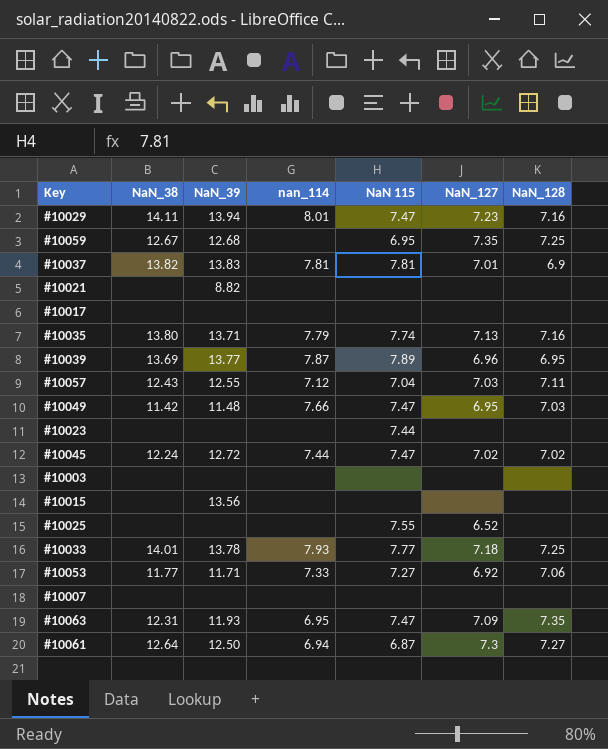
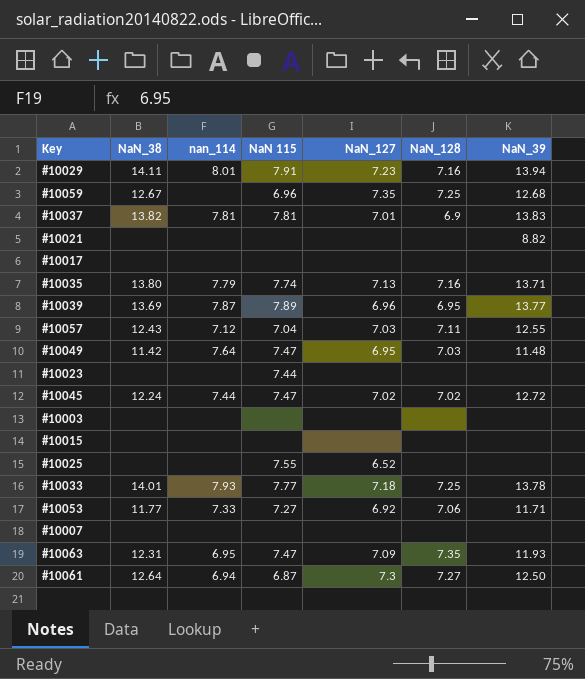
column NaN_39 | position: 3 -> 7
#10029 | NaN 115: 7.47 -> 7.91
#10059 | NaN 115: 6.95 -> 6.96
#10049 | nan_114: 7.66 -> 7.64
#10015 | NaN_39: 13.56 -> none

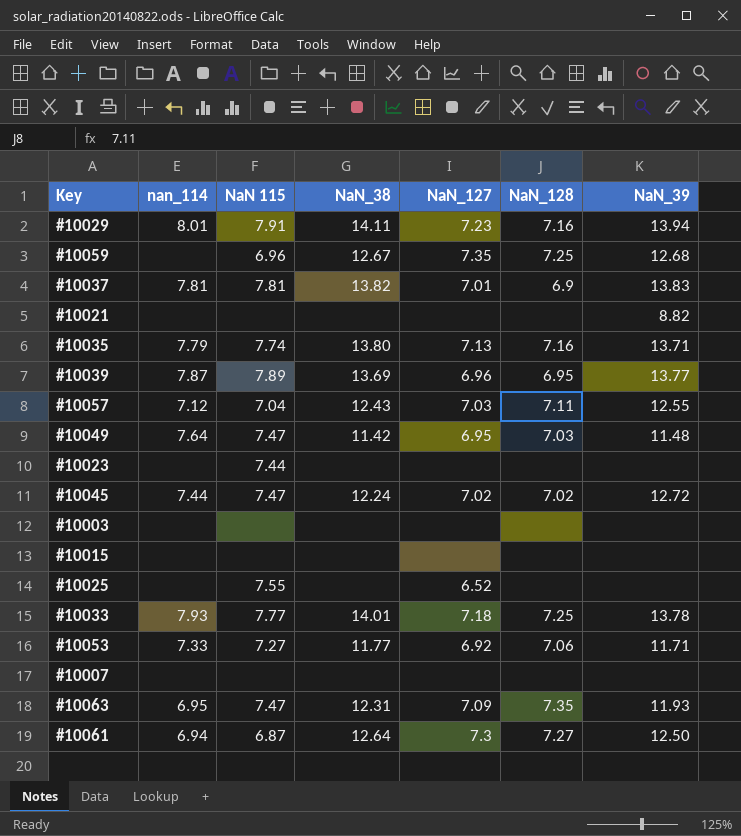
column NaN_38 | position: 2 -> 4
row #10017: none | none | none | none | none | none -> none

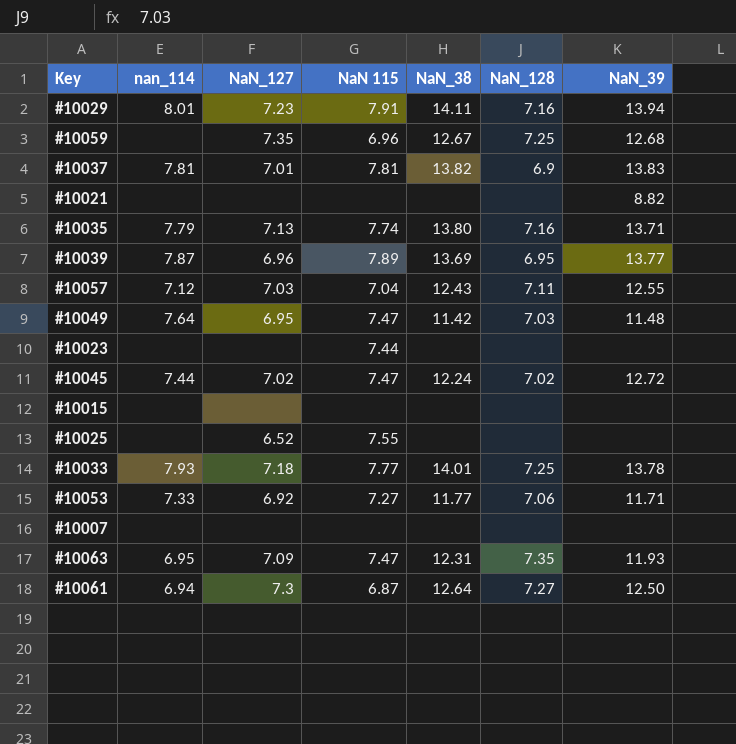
column NaN_127 | position: 5 -> 3
row #10003: none | none | none | none | none | none -> none

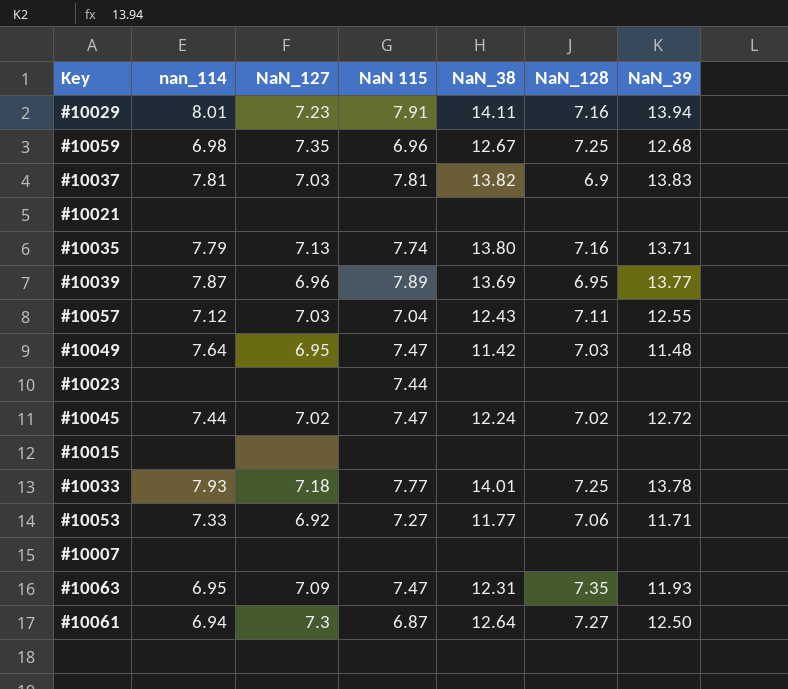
row #10025: none | 6.52 | 7.55 | none | none | none -> none
#10059 | nan_114: none -> 6.98
#10037 | NaN_127: 7.01 -> 7.03
#10021 | NaN_39: 8.82 -> none

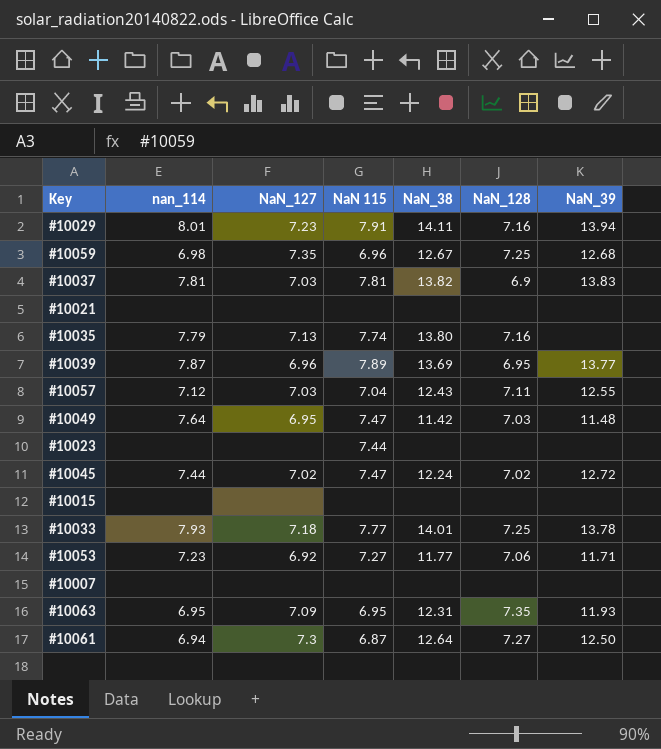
#10035 | NaN_39: 13.71 -> none
#10053 | nan_114: 7.33 -> 7.23
#10063 | NaN 115: 7.47 -> 6.95

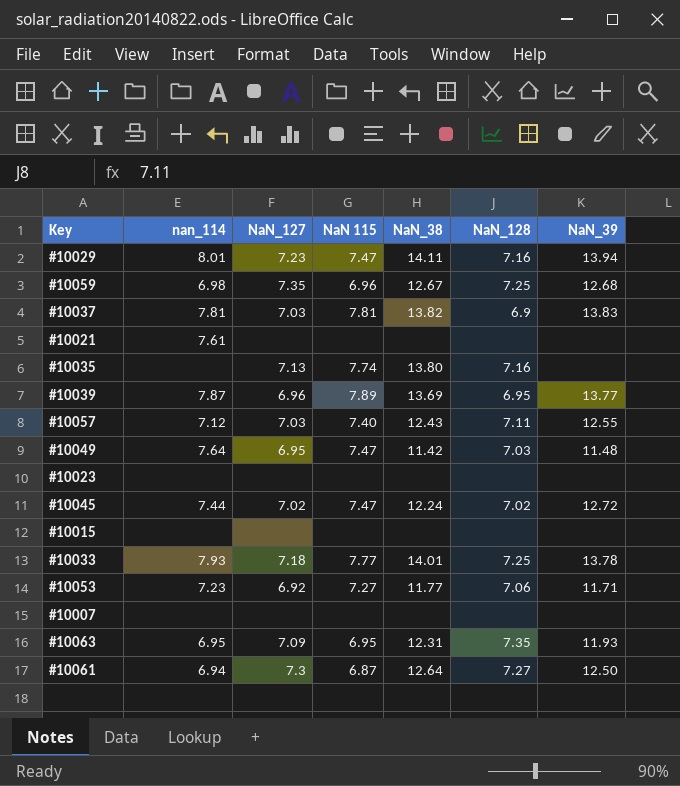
#10029 | NaN 115: 7.91 -> 7.47
#10021 | nan_114: none -> 7.61
#10035 | nan_114: 7.79 -> none
#10057 | NaN 115: 7.04 -> 7.40
#10023 | NaN 115: 7.44 -> none

